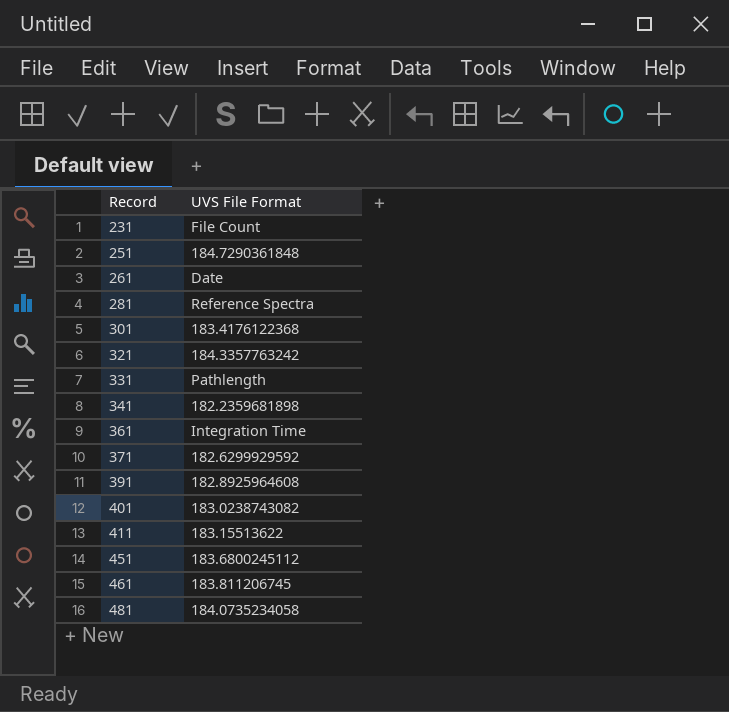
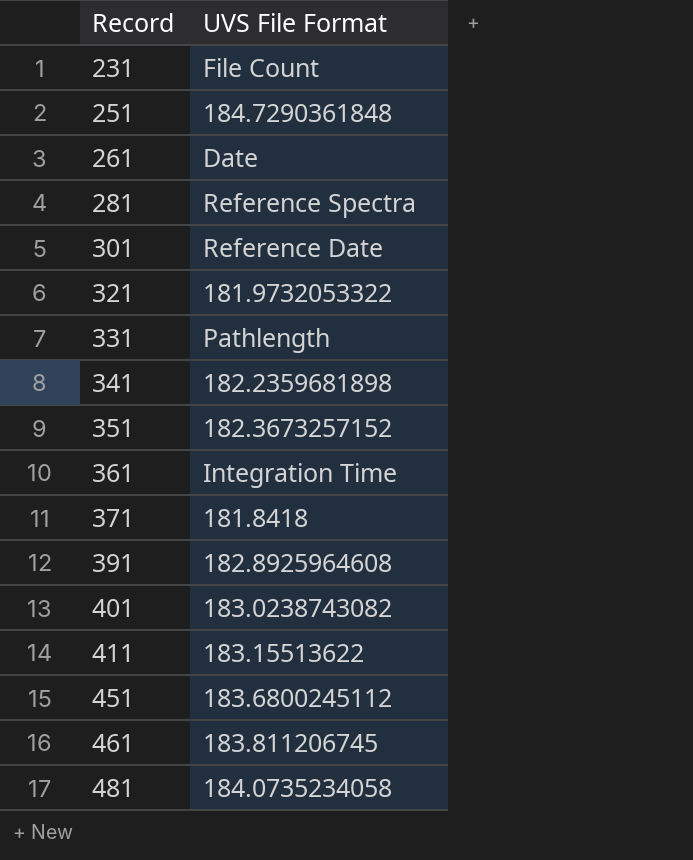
301 | UVS File Format: 183.4176122368 -> Reference Date
321 | UVS File Format: 184.3357763242 -> 181.9732053322
row 351: none -> 182.3673257152
371 | UVS File Format: 182.6299929592 -> 181.8418

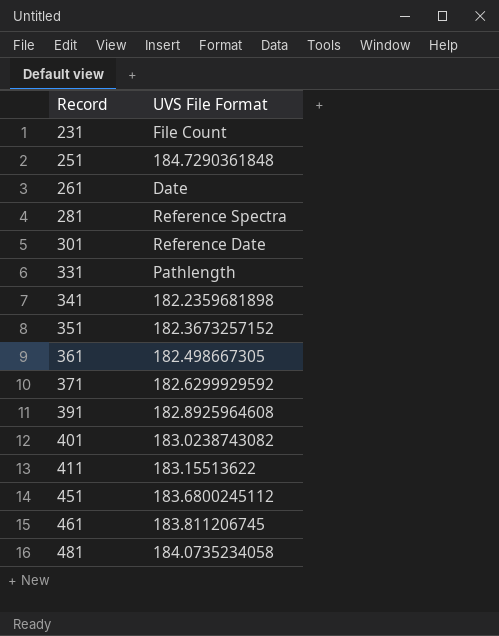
row 321: 181.9732053322 -> none
361 | UVS File Format: Integration Time -> 182.498667305
371 | UVS File Format: 181.8418 -> 182.6299929592

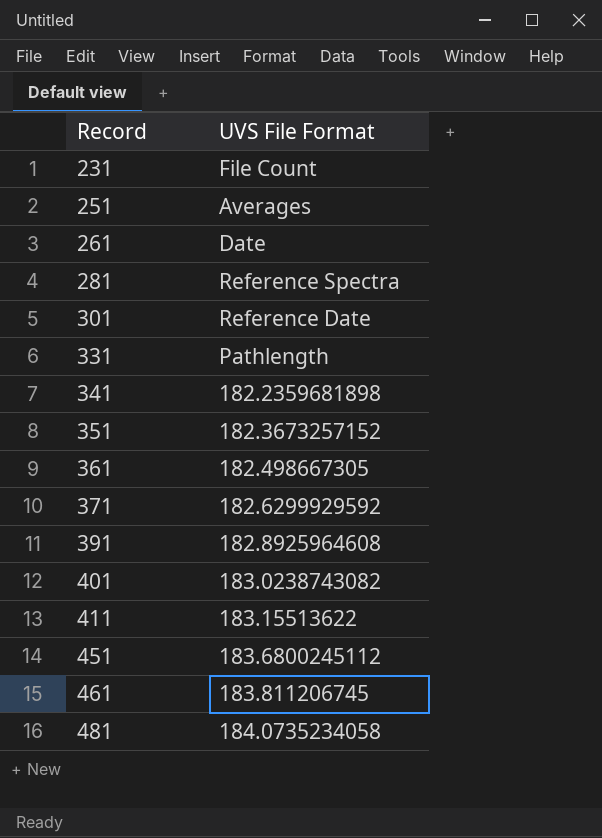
251 | UVS File Format: 184.7290361848 -> Averages

